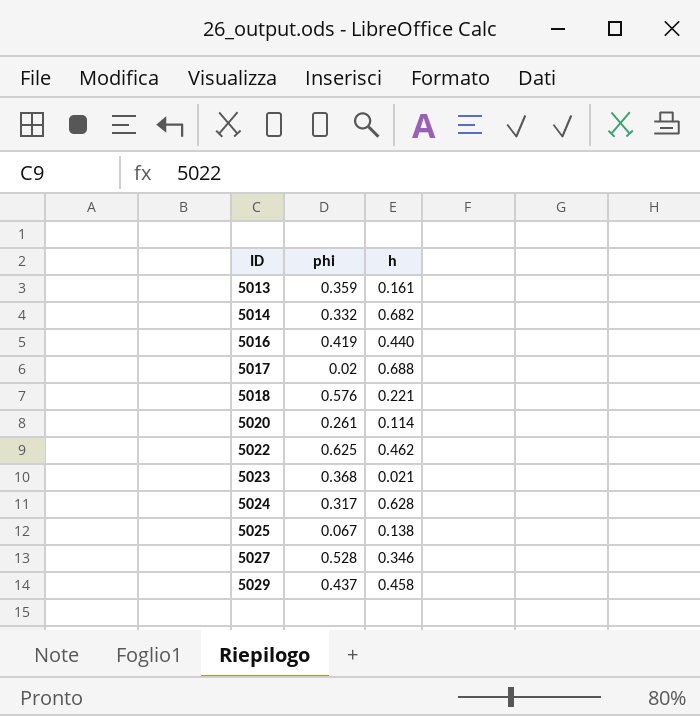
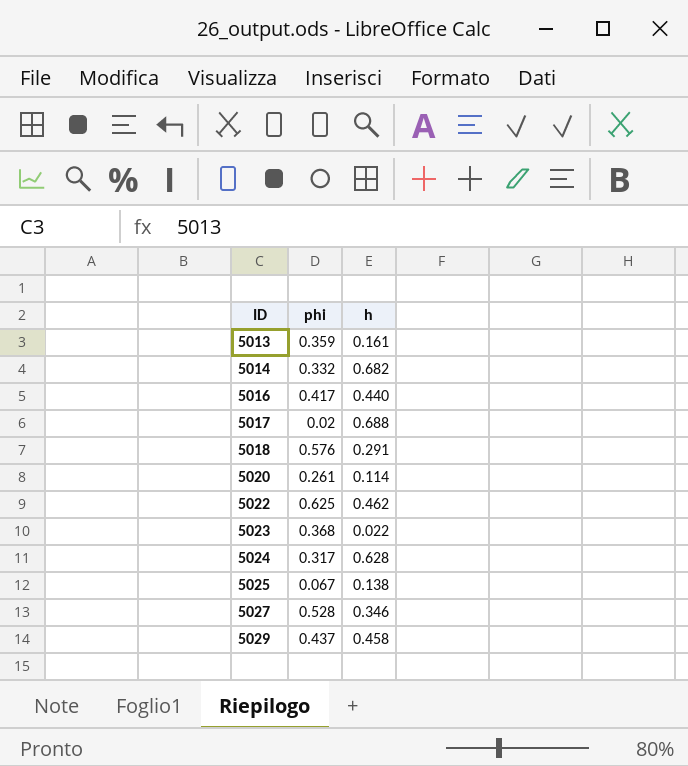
5016 | phi: 0.419 -> 0.417
5018 | h: 0.221 -> 0.291
5023 | h: 0.021 -> 0.022

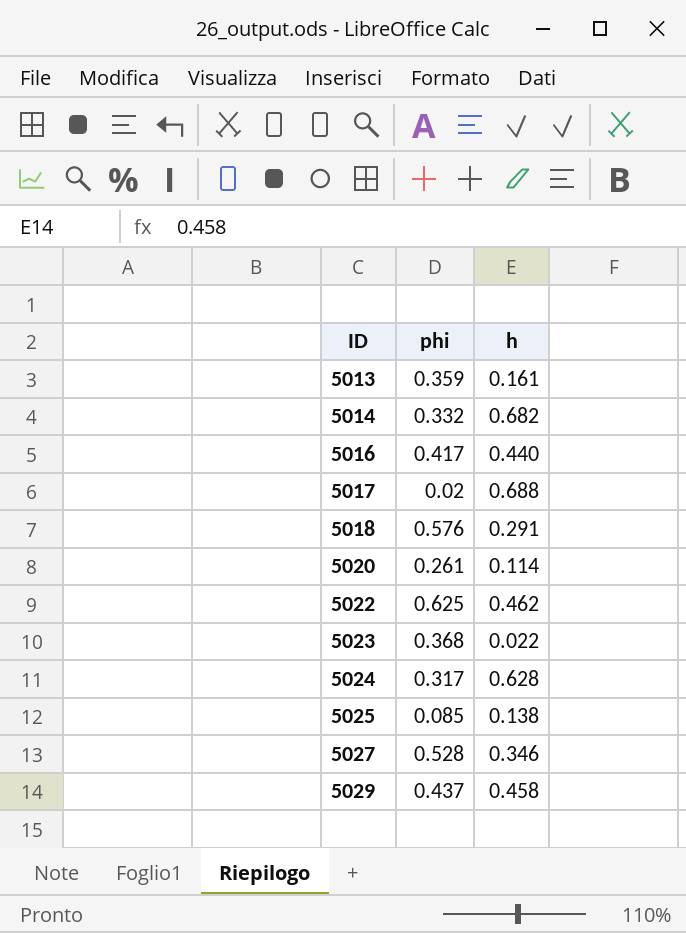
5025 | phi: 0.067 -> 0.085

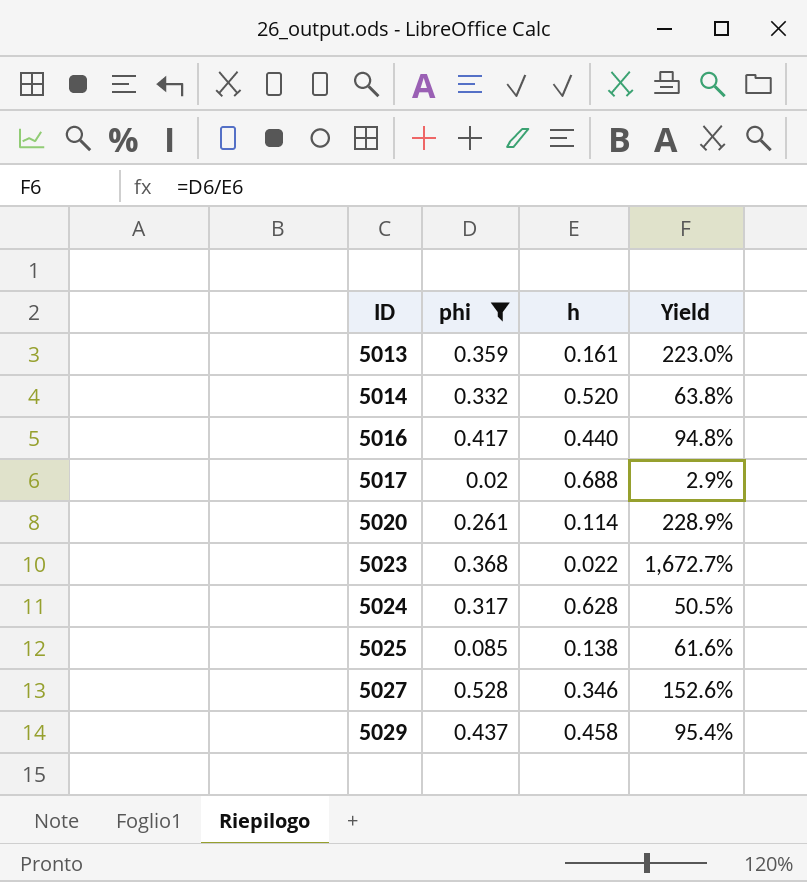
filter: none -> phi <= 0.528
column Yield | formula: none -> [phi] / [h]
5014 | h: 0.682 -> 0.520

